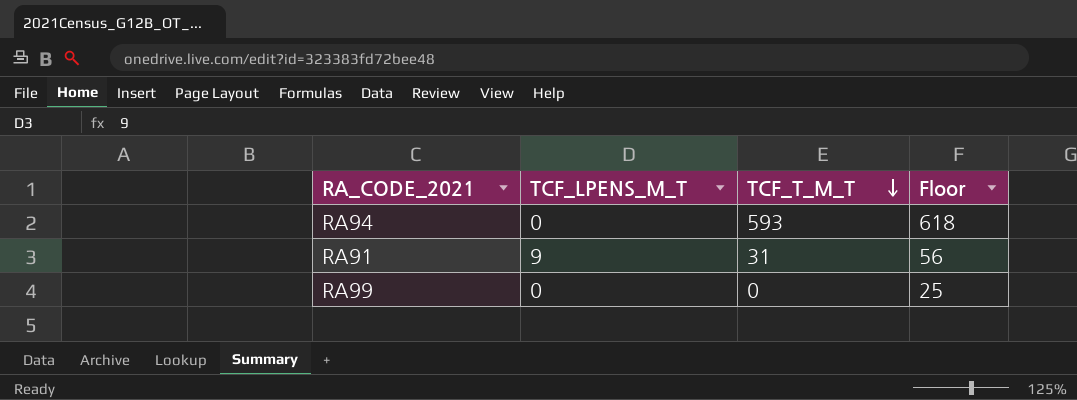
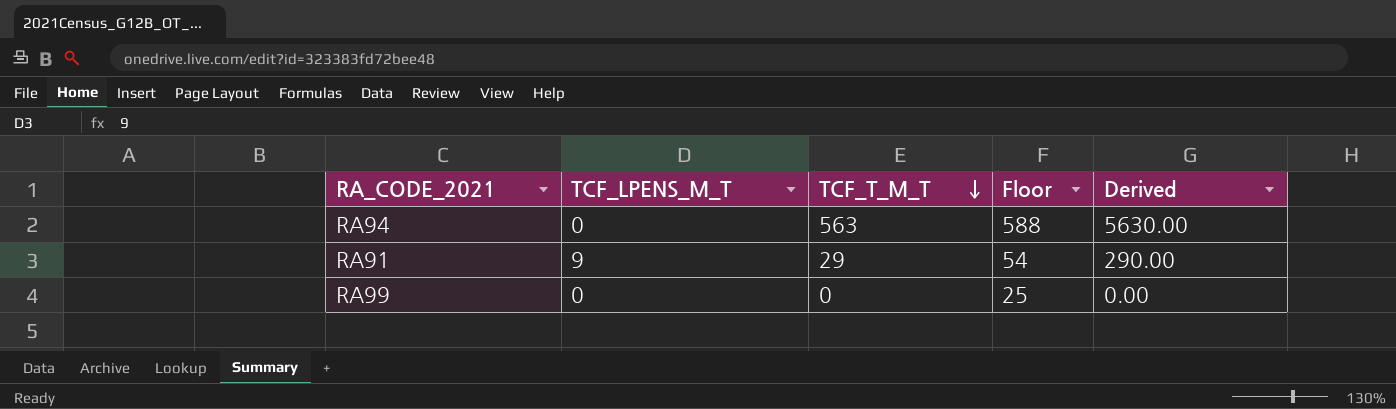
column Derived | formula: none -> [TCF_T_M_T] * 10
RA94 | TCF_T_M_T: 593 -> 563
RA94 | Floor: 618 -> 588
RA91 | TCF_T_M_T: 31 -> 29
RA91 | Floor: 56 -> 54

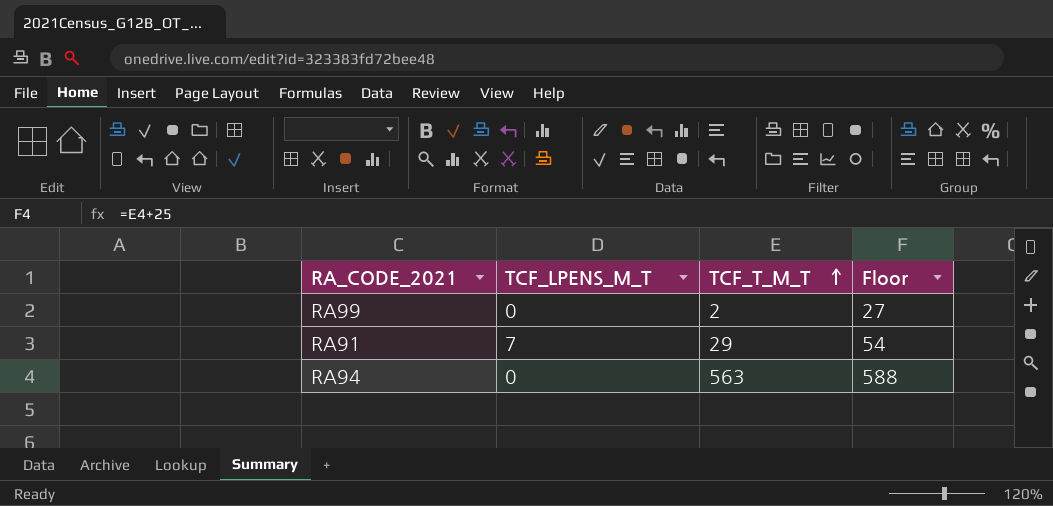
row order: TCF_T_M_T descending -> TCF_T_M_T ascending
column Derived | formula: [TCF_T_M_T] * 10 -> none
RA99 | TCF_T_M_T: 0 -> 2
RA99 | Floor: 25 -> 27
RA91 | TCF_LPENS_M_T: 9 -> 7

